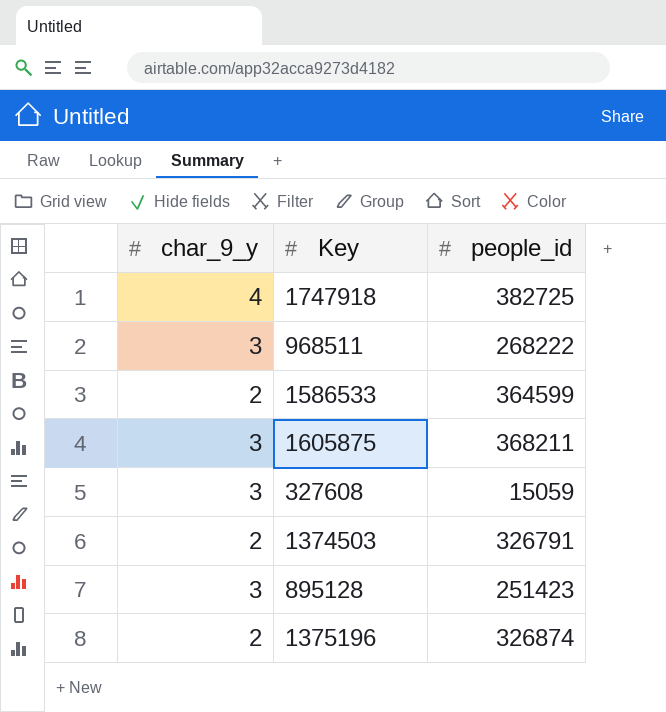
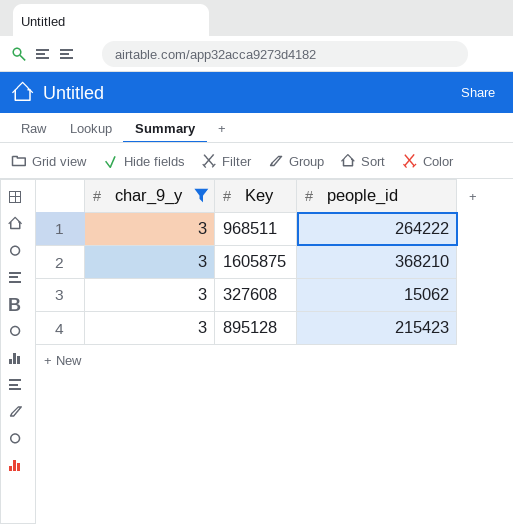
filter: none -> char_9_y = 3
968511 | people_id: 268222 -> 264222
1605875 | people_id: 368211 -> 368210
327608 | people_id: 15059 -> 15062
895128 | people_id: 251423 -> 215423

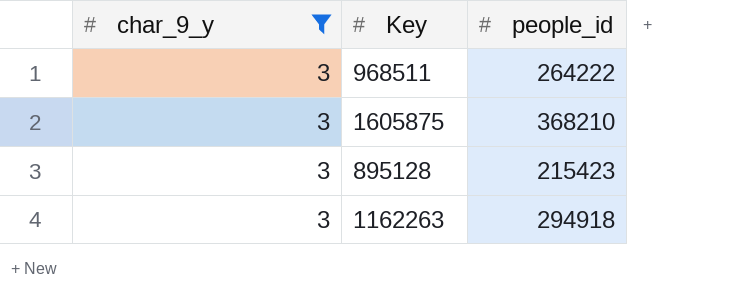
row 327608: 3 | 15062 -> none
row 1162263: none -> 3 | 294918

